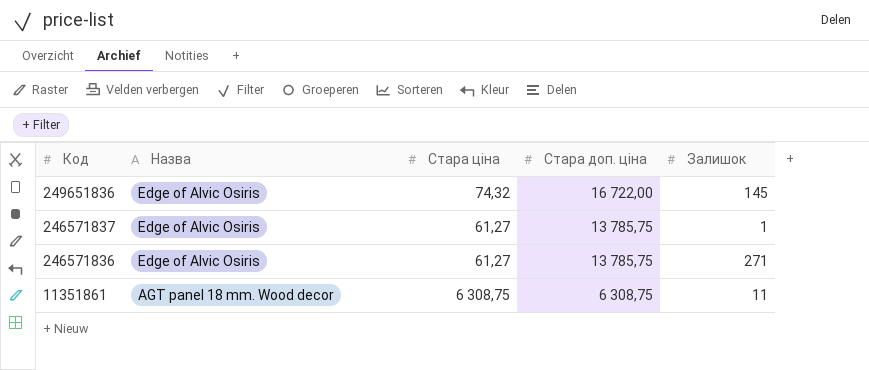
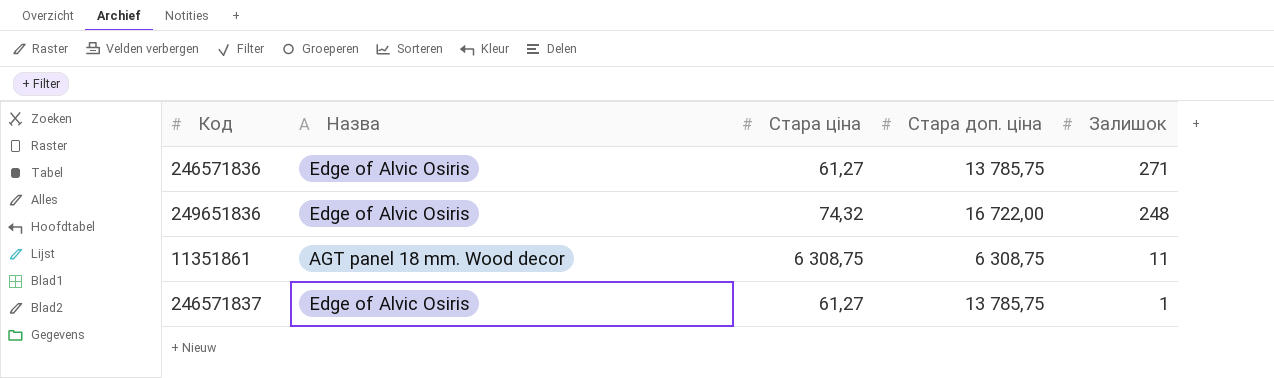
row order: Код descending -> Залишок descending
249651836 | Залишок: 145 -> 248

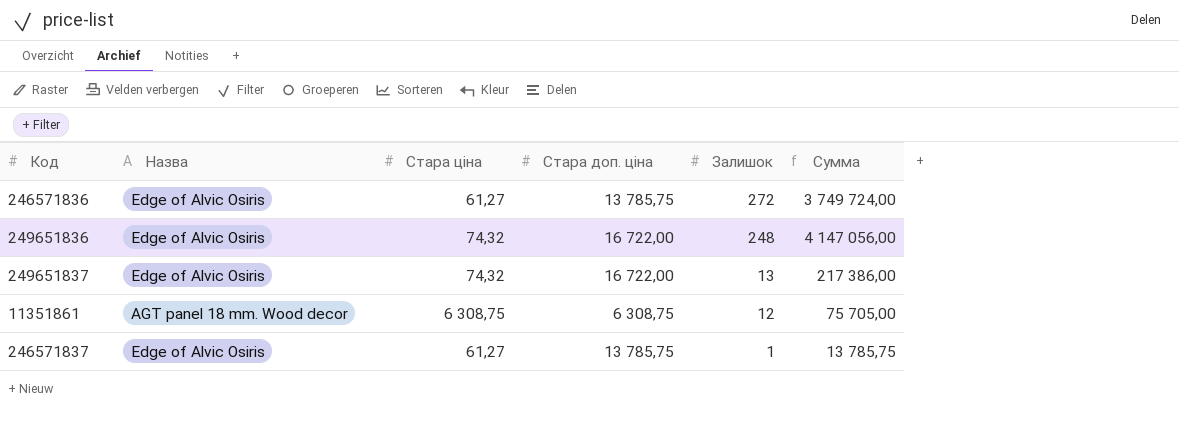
column Сумма | formula: none -> [Стара доп. ціна] * [Залишок]
246571836 | Залишок: 271 -> 272
row 249651837: none -> Edge of Alvic Osiris | 74,32 | 16 722,00 | 13 | 217 386,00
11351861 | Залишок: 11 -> 12

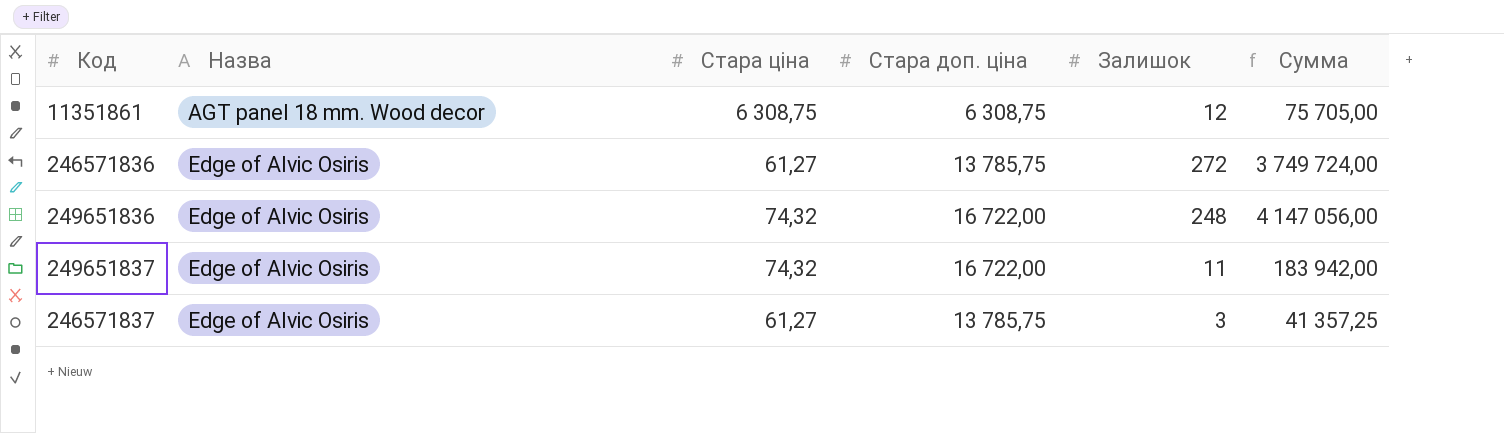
row order: Залишок descending -> Назва ascending
249651837 | Залишок: 13 -> 11
249651837 | Сумма: 217 386,00 -> 183 942,00
246571837 | Залишок: 1 -> 3
246571837 | Сумма: 13 785,75 -> 41 357,25

